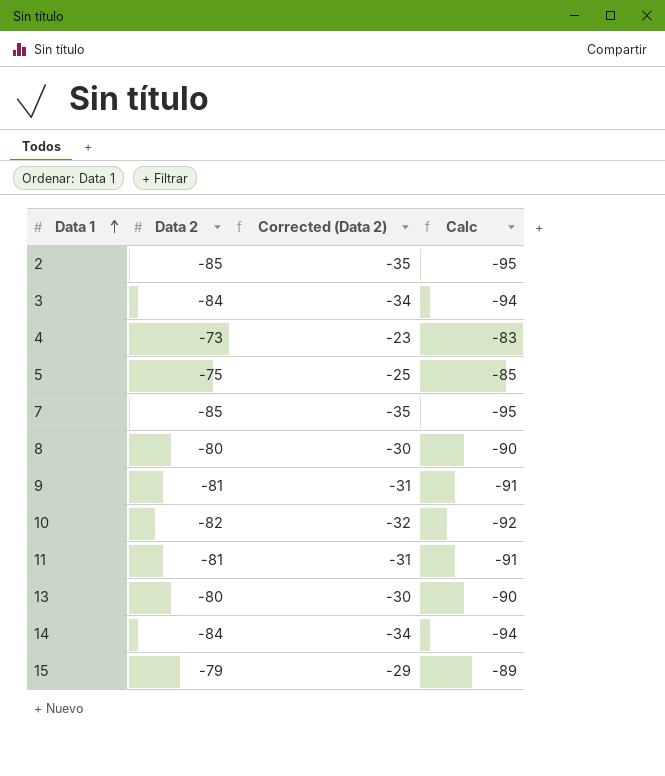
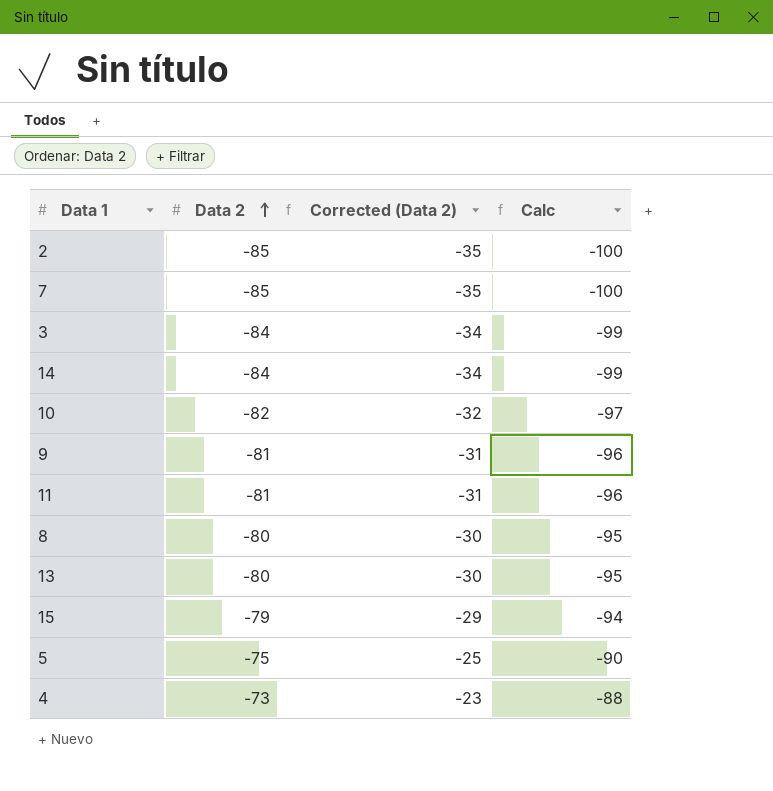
row order: Data 1 ascending -> Data 2 ascending
column Calc | formula: [Data 2] - 10 -> [Data 2] - 15

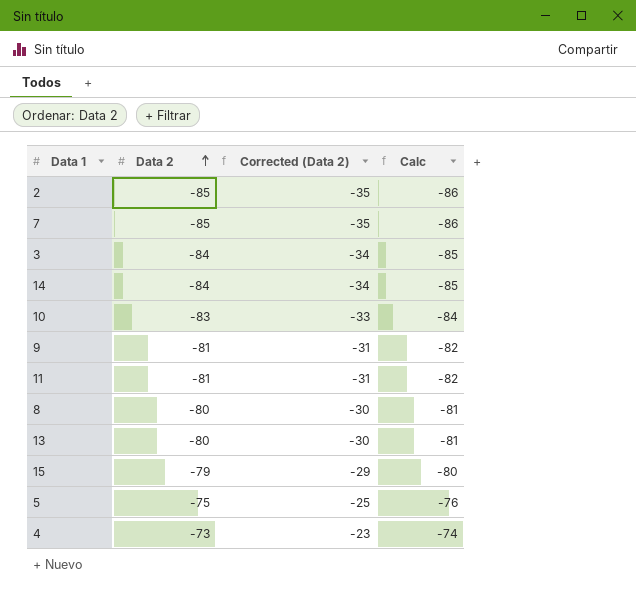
column Calc | formula: [Data 2] - 15 -> [Data 2] - 1
10 | Data 2: -82 -> -83
10 | Corrected (Data 2): -32 -> -33

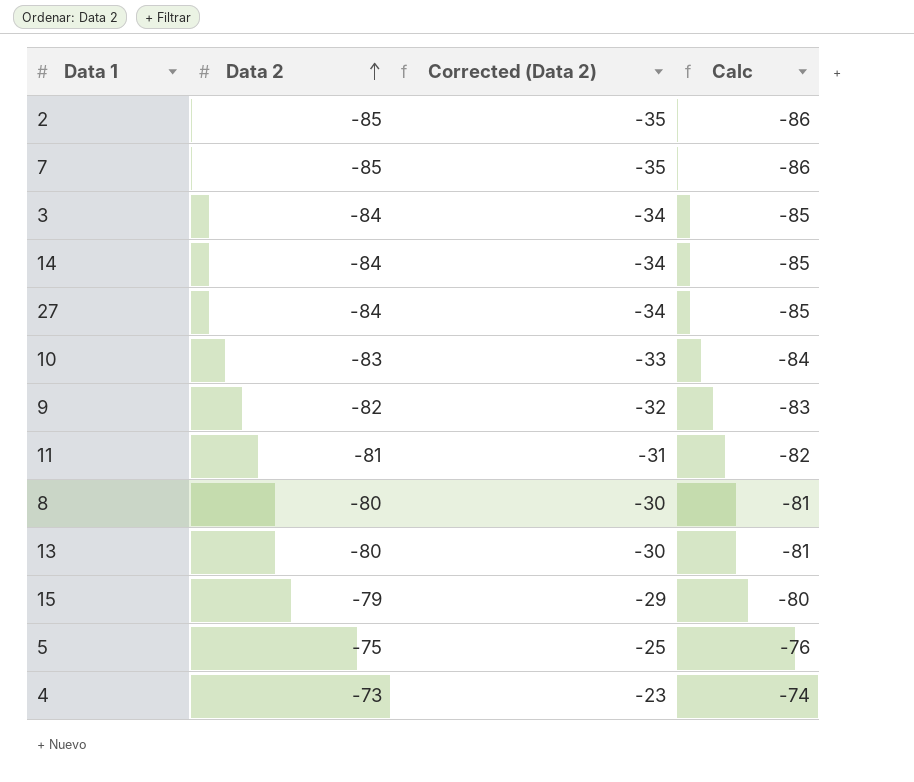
row 27: none -> -84 | -34 | -85
9 | Data 2: -81 -> -82
9 | Corrected (Data 2): -31 -> -32
9 | Calc: -82 -> -83

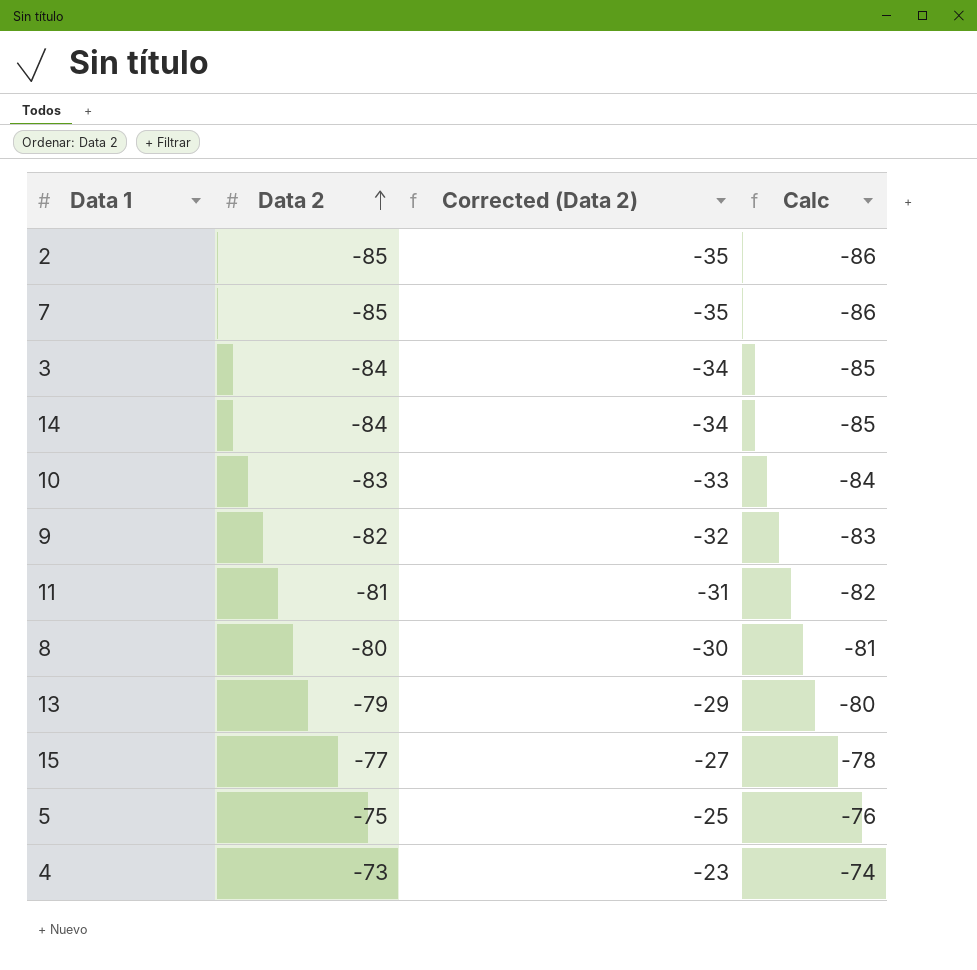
row 27: -84 | -34 | -85 -> none
13 | Data 2: -80 -> -79
13 | Corrected (Data 2): -30 -> -29
13 | Calc: -81 -> -80
15 | Data 2: -79 -> -77
15 | Corrected (Data 2): -29 -> -27
15 | Calc: -80 -> -78

